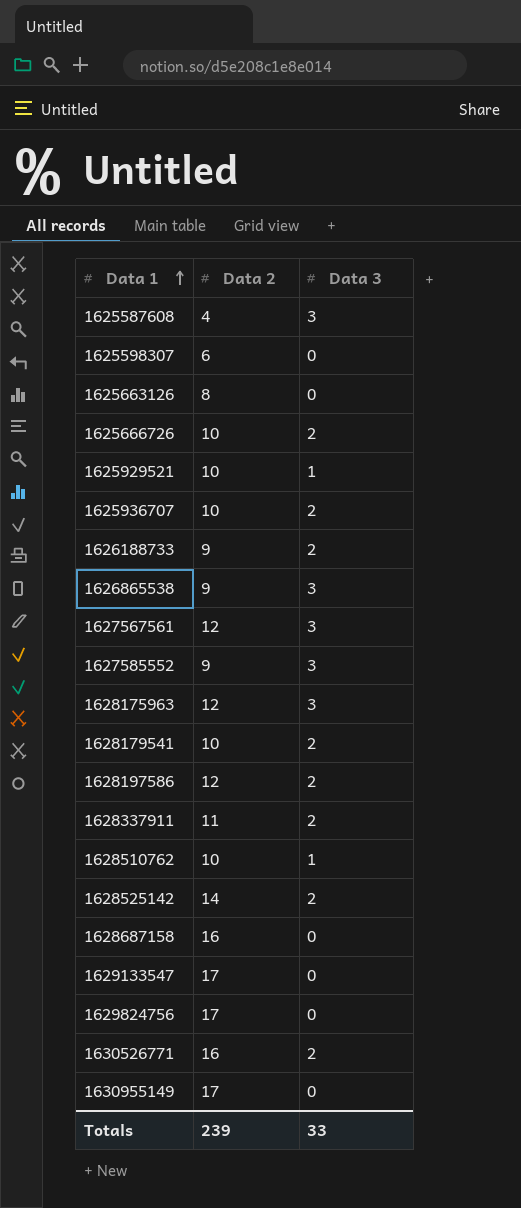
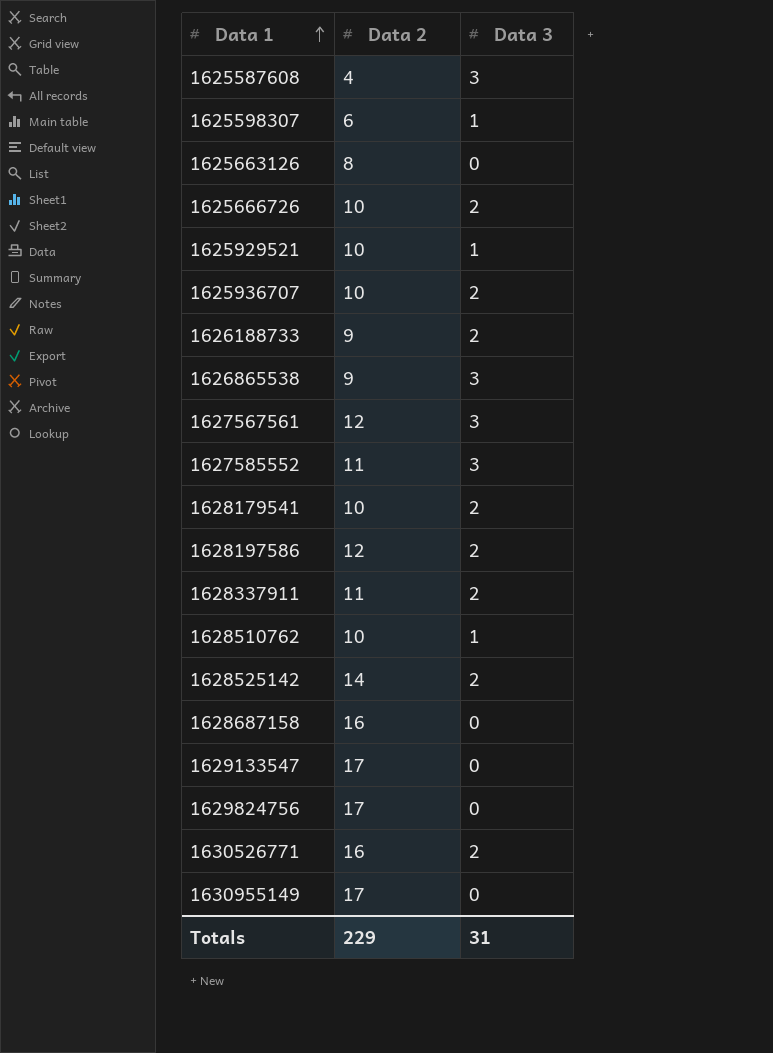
row 1628175963: 12 | 3 -> none
1625598307 | Data 3: 0 -> 1
1627585552 | Data 2: 9 -> 11
Totals | Data 2: 239 -> 229
Totals | Data 3: 33 -> 31

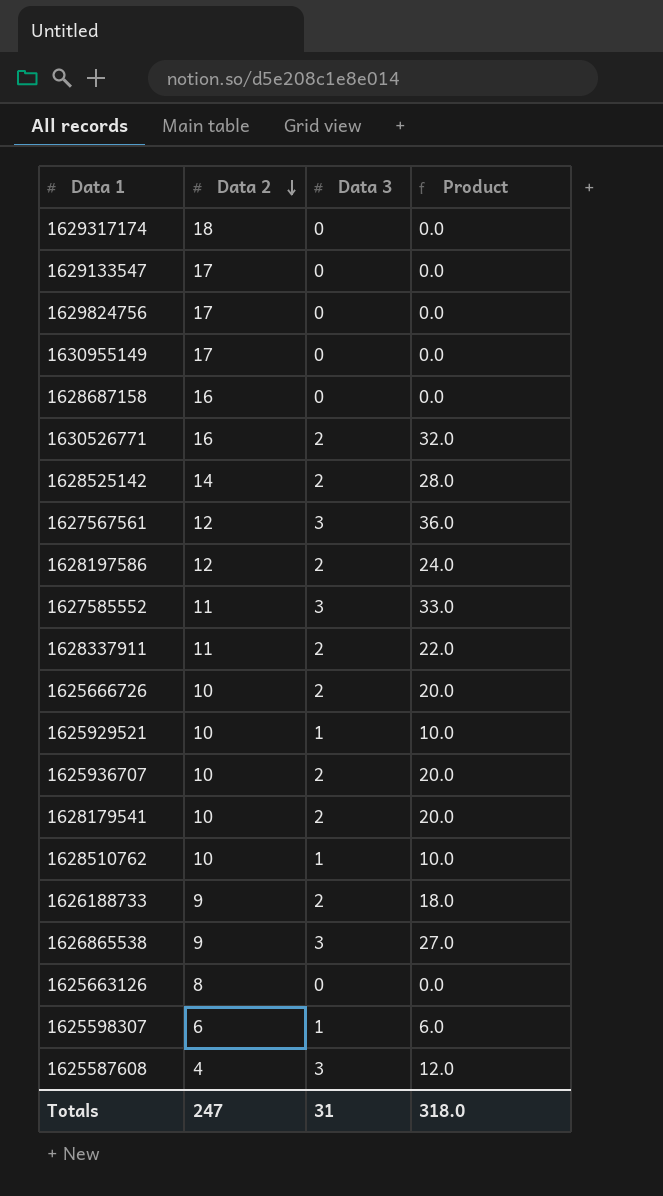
row order: Data 1 ascending -> Data 2 descending
column Product | formula: none -> [Data 2] * [Data 3]
row 1629317174: none -> 18 | 0 | 0.0
Totals | Data 2: 229 -> 247

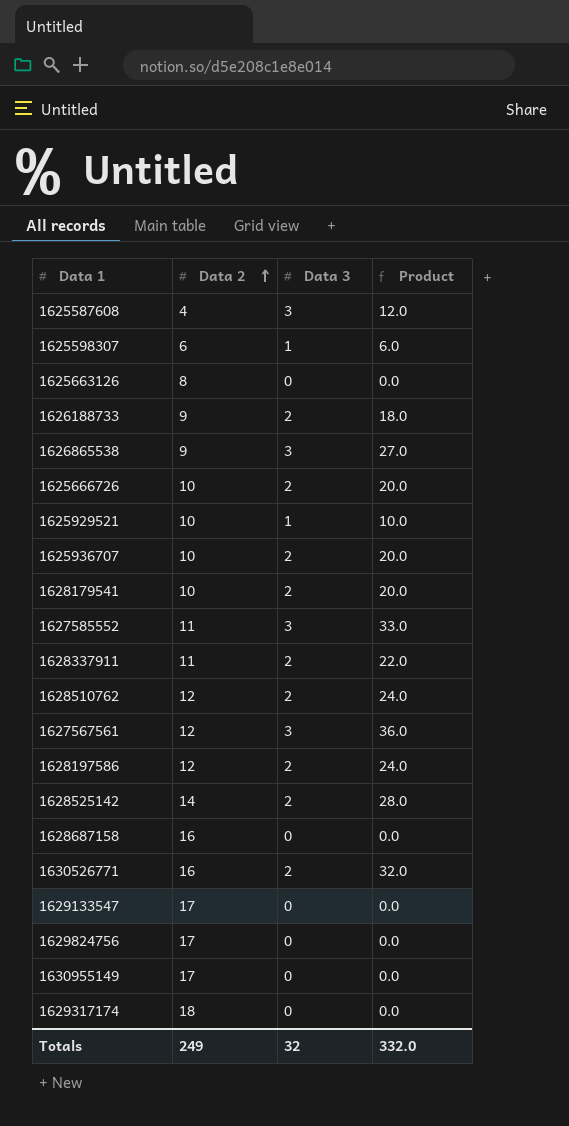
row order: Data 2 descending -> Data 2 ascending
1628510762 | Data 2: 10 -> 12
1628510762 | Data 3: 1 -> 2
1628510762 | Product: 10.0 -> 24.0
Totals | Data 2: 247 -> 249
Totals | Data 3: 31 -> 32
Totals | Product: 318.0 -> 332.0

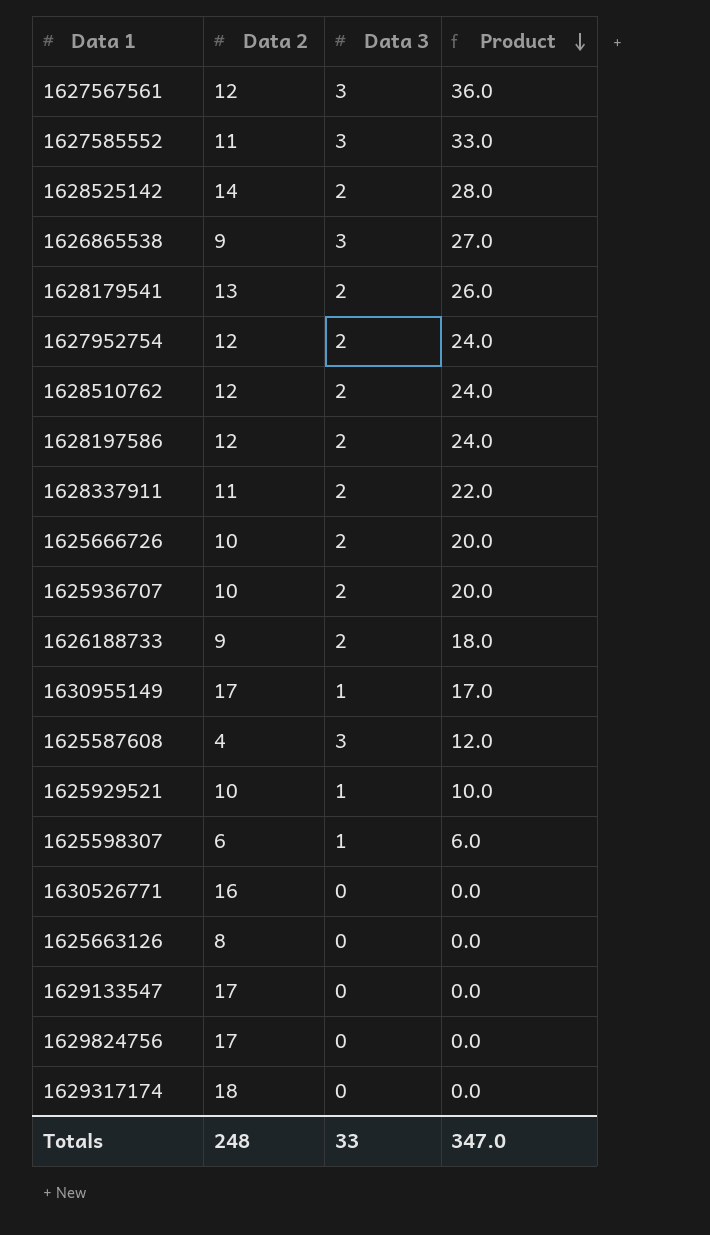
row order: Data 2 ascending -> Product descending
row 1628687158: 16 | 0 | 0.0 -> none
1628179541 | Data 2: 10 -> 13
1628179541 | Product: 20.0 -> 26.0
row 1627952754: none -> 12 | 2 | 24.0
1630955149 | Data 3: 0 -> 1
1630955149 | Product: 0.0 -> 17.0
1630526771 | Data 3: 2 -> 0
1630526771 | Product: 32.0 -> 0.0
Totals | Data 2: 249 -> 248
Totals | Data 3: 32 -> 33
Totals | Product: 332.0 -> 347.0

